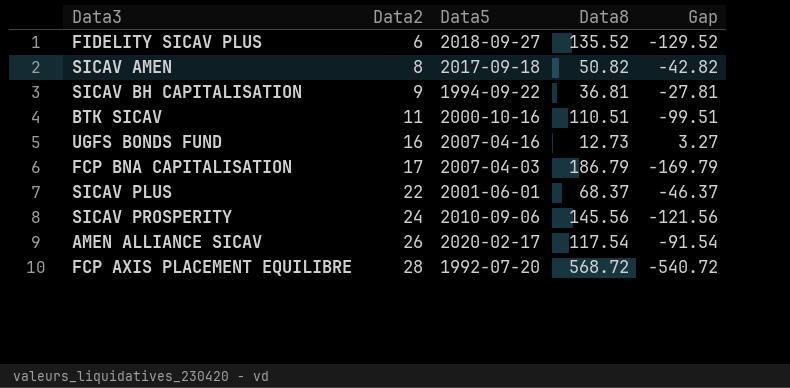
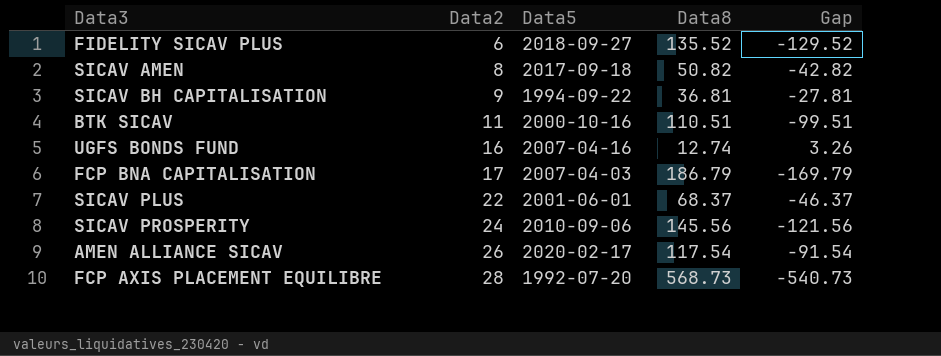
UGFS BONDS FUND | Data8: 12.73 -> 12.74
UGFS BONDS FUND | Gap: 3.27 -> 3.26
FCP AXIS PLACEMENT EQUILIBRE | Data8: 568.72 -> 568.73
FCP AXIS PLACEMENT EQUILIBRE | Gap: -540.72 -> -540.73

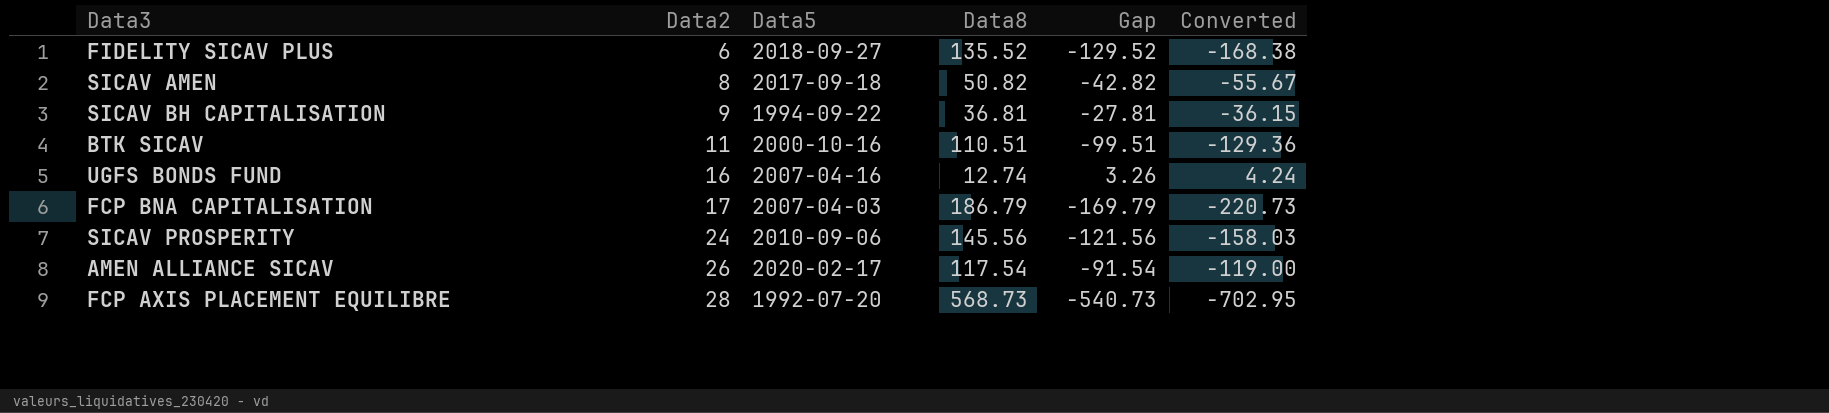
column Converted | formula: none -> [Gap] * 1.3
row SICAV PLUS: 22 | 2001-06-01 | 68.37 | -46.37 -> none

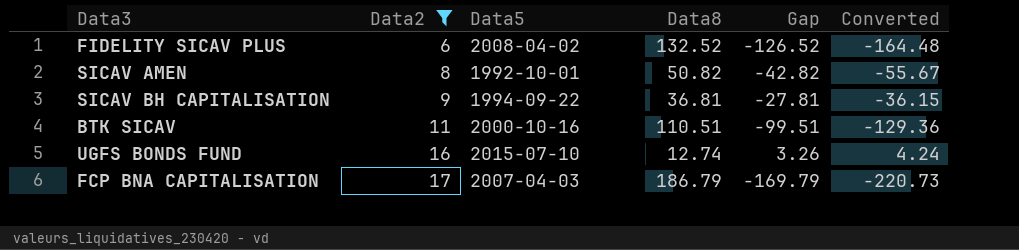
filter: none -> Data2 <= 17
FIDELITY SICAV PLUS | Data5: 2018-09-27 -> 2008-04-02
FIDELITY SICAV PLUS | Data8: 135.52 -> 132.52
FIDELITY SICAV PLUS | Gap: -129.52 -> -126.52
FIDELITY SICAV PLUS | Converted: -168.38 -> -164.48
SICAV AMEN | Data5: 2017-09-18 -> 1992-10-01
UGFS BONDS FUND | Data5: 2007-04-16 -> 2015-07-10

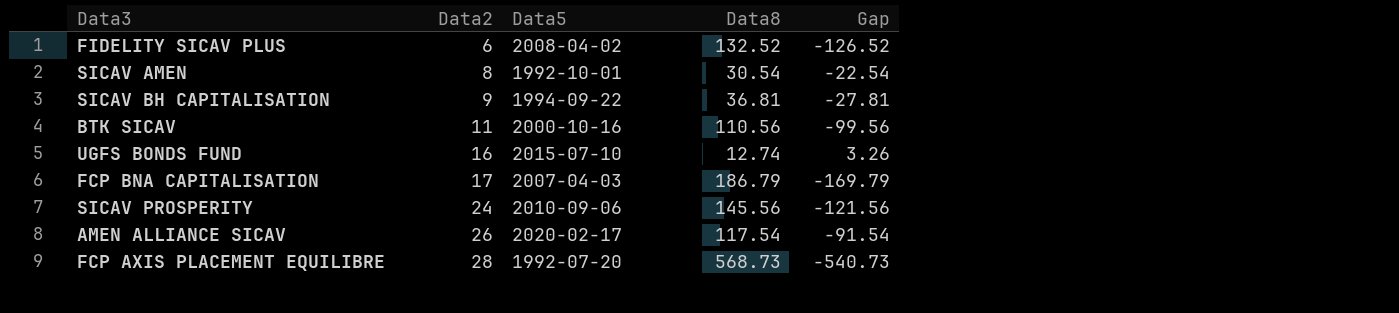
filter: Data2 <= 17 -> none
column Converted | formula: [Gap] * 1.3 -> none
SICAV AMEN | Data8: 50.82 -> 30.54
SICAV AMEN | Gap: -42.82 -> -22.54
BTK SICAV | Data8: 110.51 -> 110.56
BTK SICAV | Gap: -99.51 -> -99.56

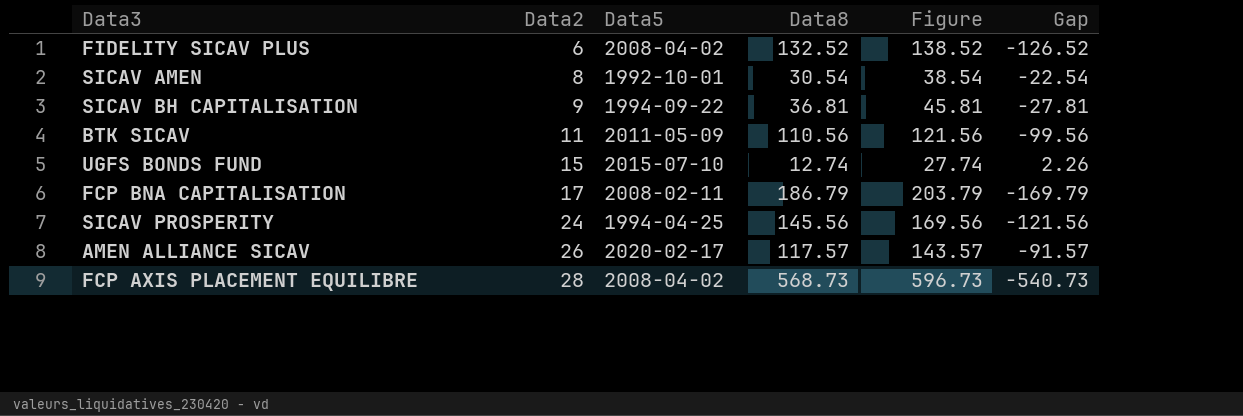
column Figure | formula: none -> [Data2] + [Data8]
BTK SICAV | Data5: 2000-10-16 -> 2011-05-09
UGFS BONDS FUND | Data2: 16 -> 15
UGFS BONDS FUND | Gap: 3.26 -> 2.26
FCP BNA CAPITALISATION | Data5: 2007-04-03 -> 2008-02-11
SICAV PROSPERITY | Data5: 2010-09-06 -> 1994-04-25
AMEN ALLIANCE SICAV | Data8: 117.54 -> 117.57
AMEN ALLIANCE SICAV | Gap: -91.54 -> -91.57
FCP AXIS PLACEMENT EQUILIBRE | Data5: 1992-07-20 -> 2008-04-02

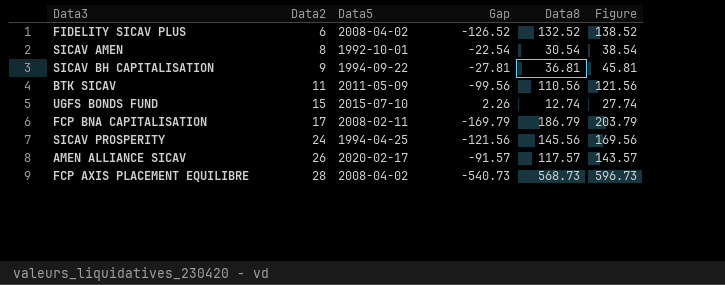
column Gap | position: 6 -> 4

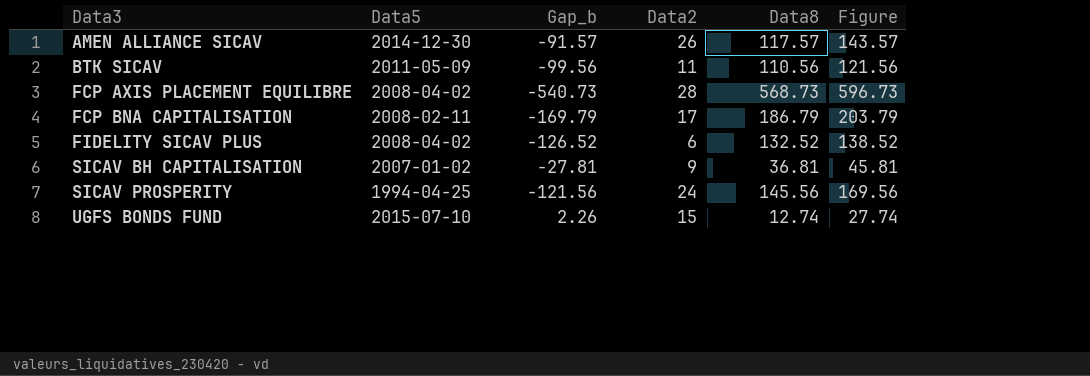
row order: Data2 ascending -> Data3 ascending
column name: Gap -> Gap_b
column Data2 | position: 2 -> 4
row SICAV AMEN: 8 | 1992-10-01 | -22.54 | 30.54 | 38.54 -> none
AMEN ALLIANCE SICAV | Data5: 2020-02-17 -> 2014-12-30
SICAV BH CAPITALISATION | Data5: 1994-09-22 -> 2007-01-02

